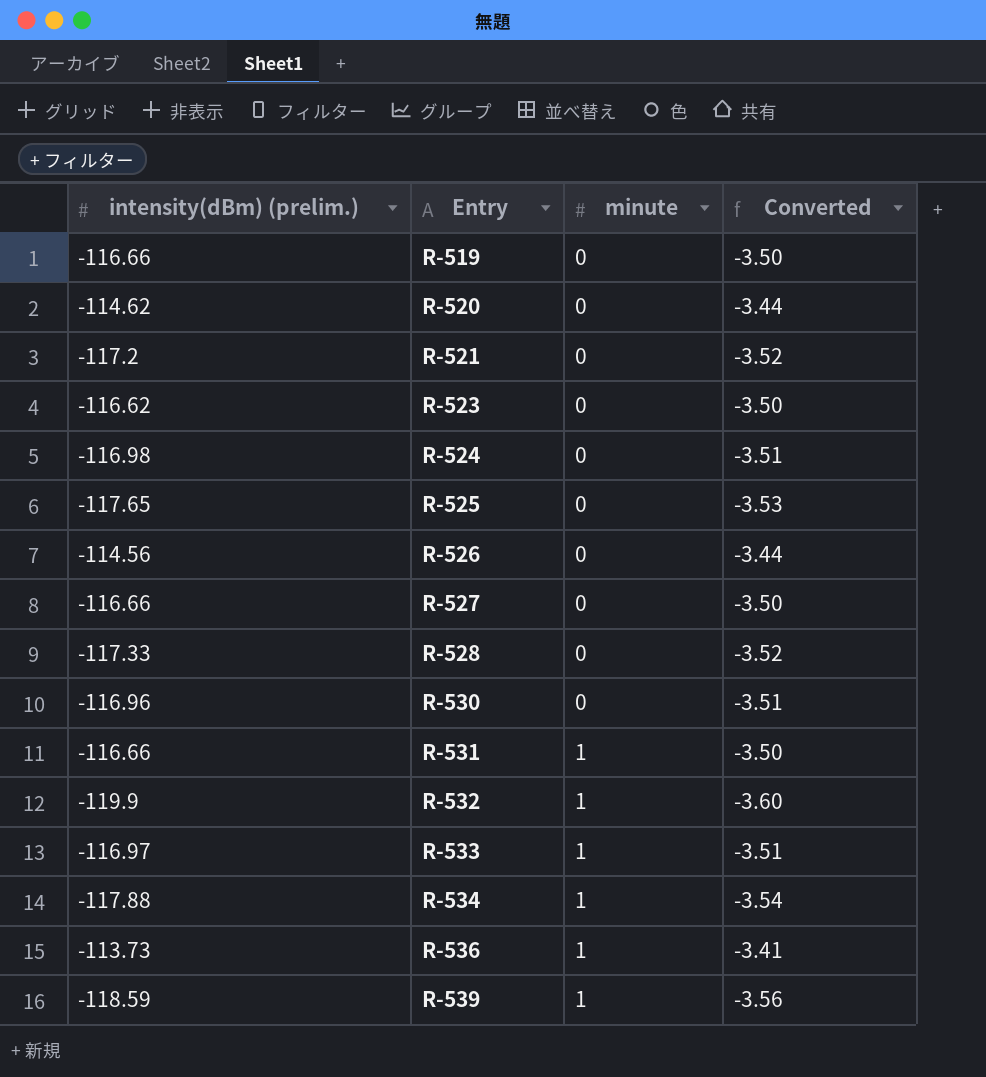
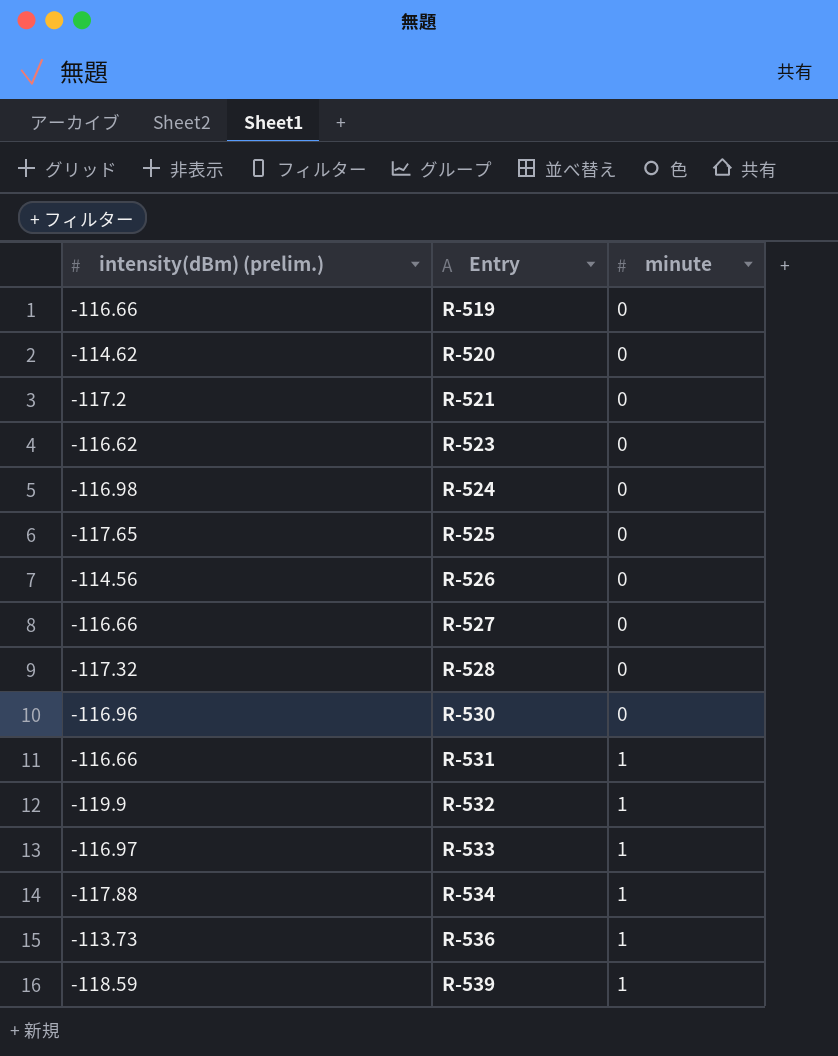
column Converted | formula: [intensity(dBm) (prelim.)] * 0.03 -> none
R-528 | intensity(dBm) (prelim.): -117.33 -> -117.32

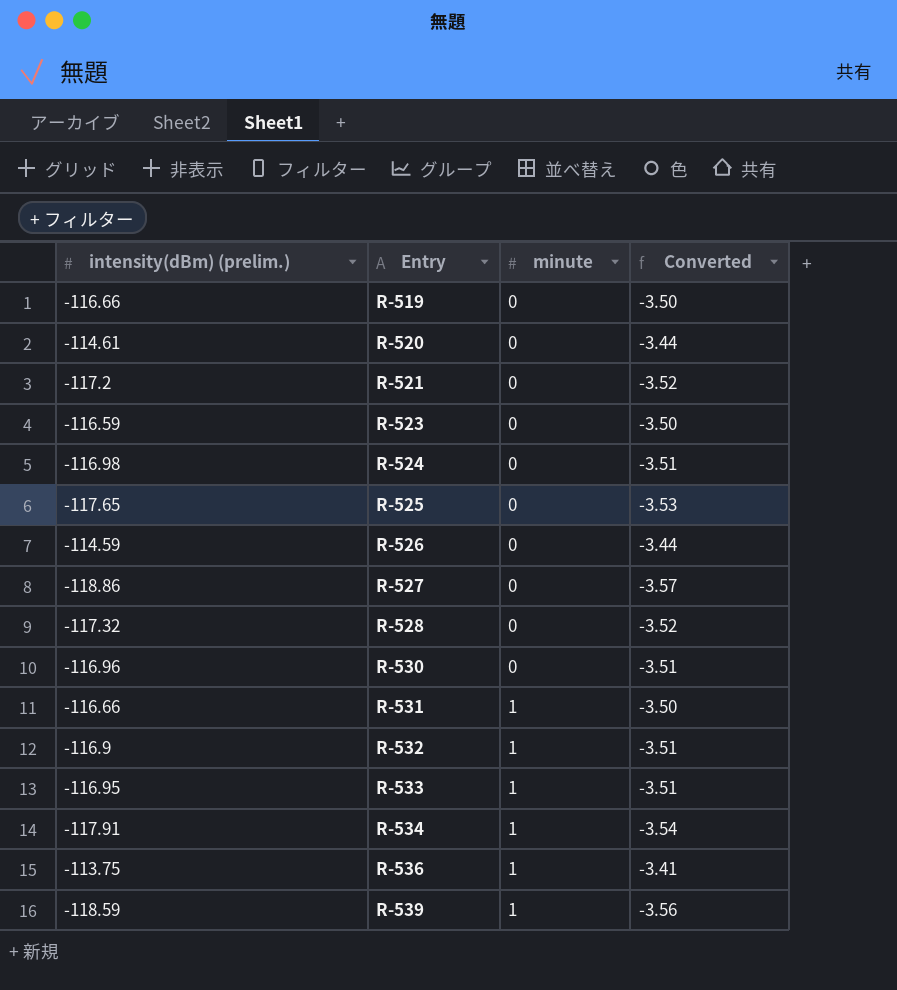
column Converted | formula: none -> [intensity(dBm) (prelim.)] * 0.03
R-520 | intensity(dBm) (prelim.): -114.62 -> -114.61
R-523 | intensity(dBm) (prelim.): -116.62 -> -116.59
R-526 | intensity(dBm) (prelim.): -114.56 -> -114.59
R-527 | intensity(dBm) (prelim.): -116.66 -> -118.86
R-532 | intensity(dBm) (prelim.): -119.9 -> -116.9
R-533 | intensity(dBm) (prelim.): -116.97 -> -116.95
R-534 | intensity(dBm) (prelim.): -117.88 -> -117.91
R-536 | intensity(dBm) (prelim.): -113.73 -> -113.75

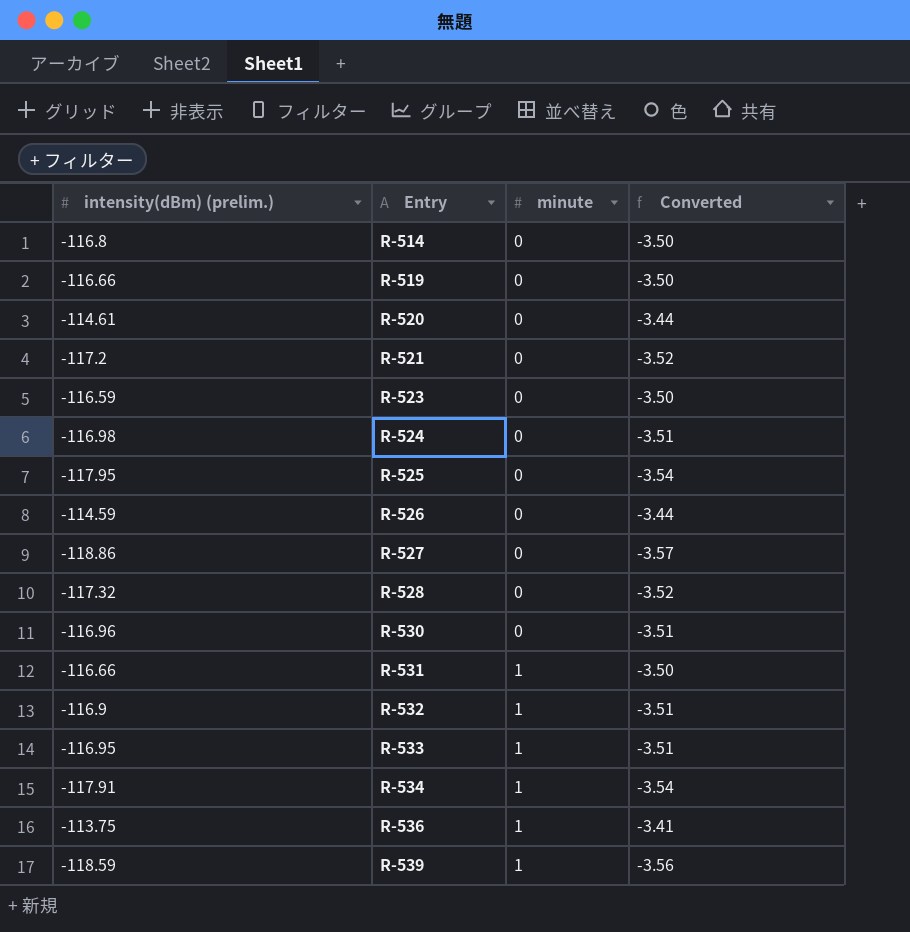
row R-514: none -> -116.8 | 0 | -3.50
R-525 | intensity(dBm) (prelim.): -117.65 -> -117.95
R-525 | Converted: -3.53 -> -3.54

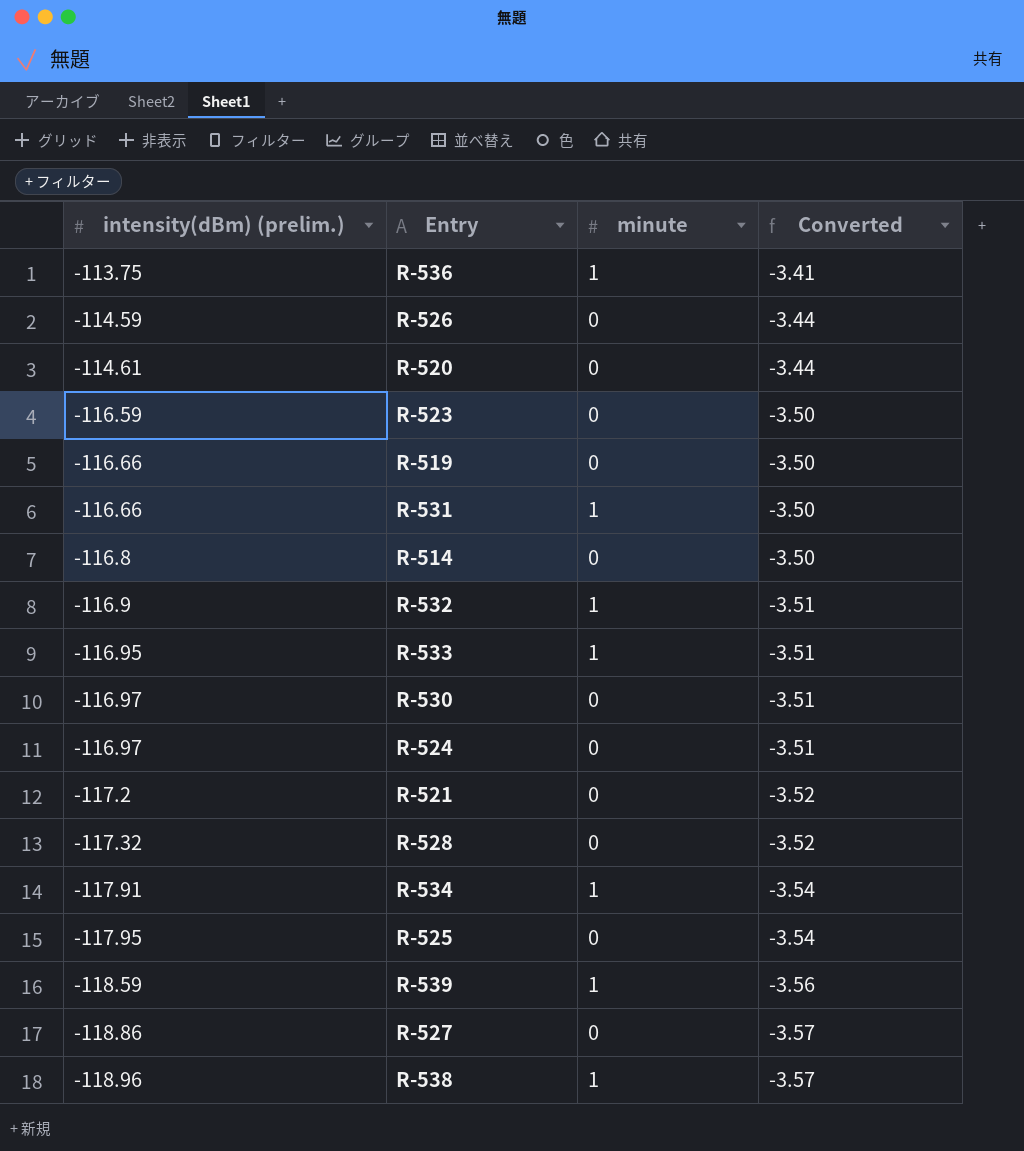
row order: Entry ascending -> intensity(dBm) (prelim.) descending
R-530 | intensity(dBm) (prelim.): -116.96 -> -116.97
R-524 | intensity(dBm) (prelim.): -116.98 -> -116.97
row R-538: none -> -118.96 | 1 | -3.57

